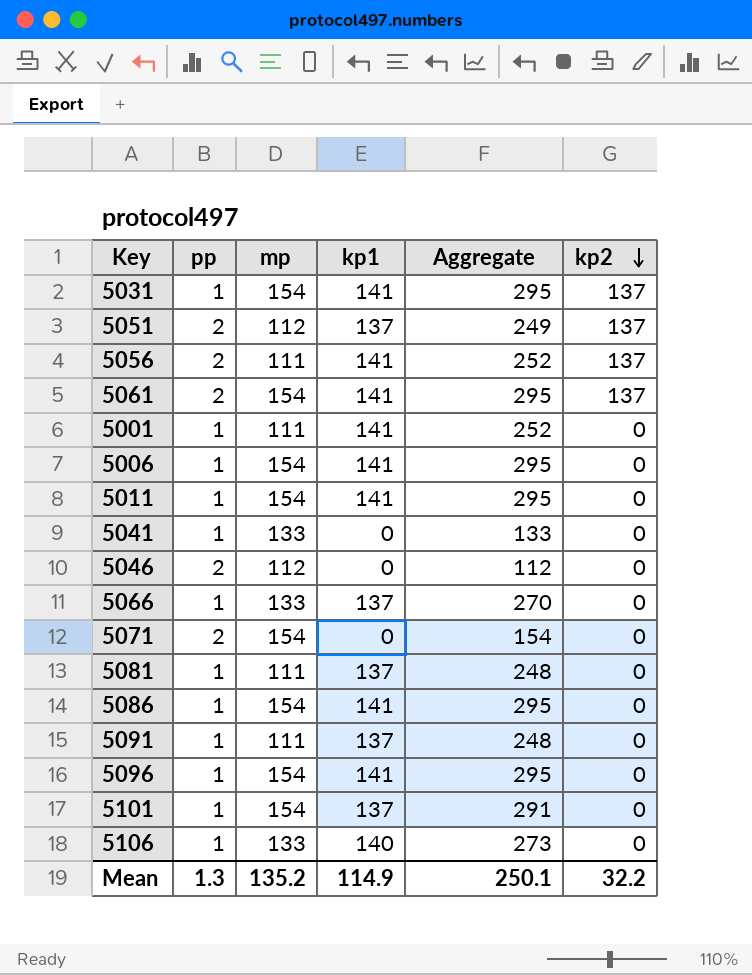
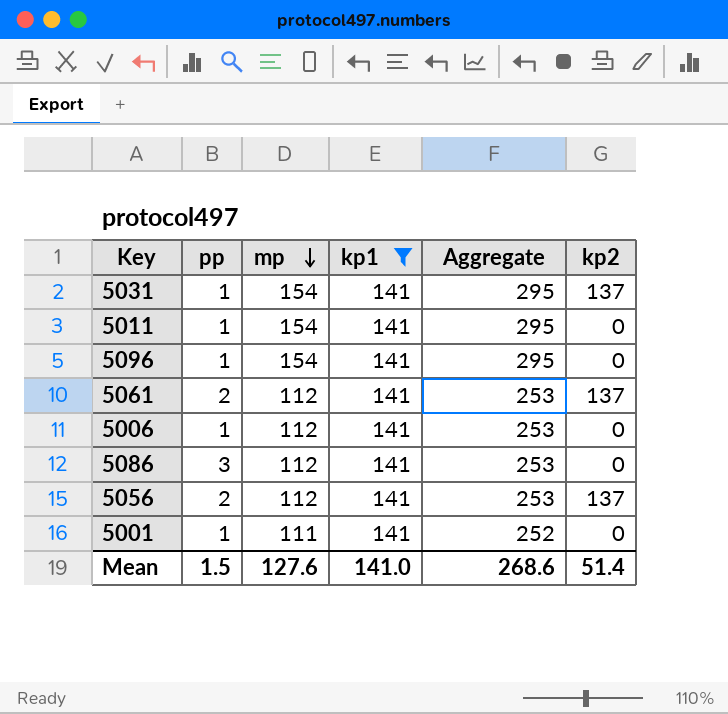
filter: none -> kp1 = 141
row order: kp2 descending -> mp descending
5061 | mp: 154 -> 112
5061 | Aggregate: 295 -> 253
5006 | mp: 154 -> 112
5006 | Aggregate: 295 -> 253
5086 | pp: 1 -> 3
5086 | mp: 154 -> 112
5086 | Aggregate: 295 -> 253
5056 | mp: 111 -> 112
5056 | Aggregate: 252 -> 253
Mean | pp: 1.3 -> 1.5
Mean | mp: 135.2 -> 127.6
Mean | kp1: 114.9 -> 141.0
Mean | Aggregate: 250.1 -> 268.6
Mean | kp2: 32.2 -> 51.4

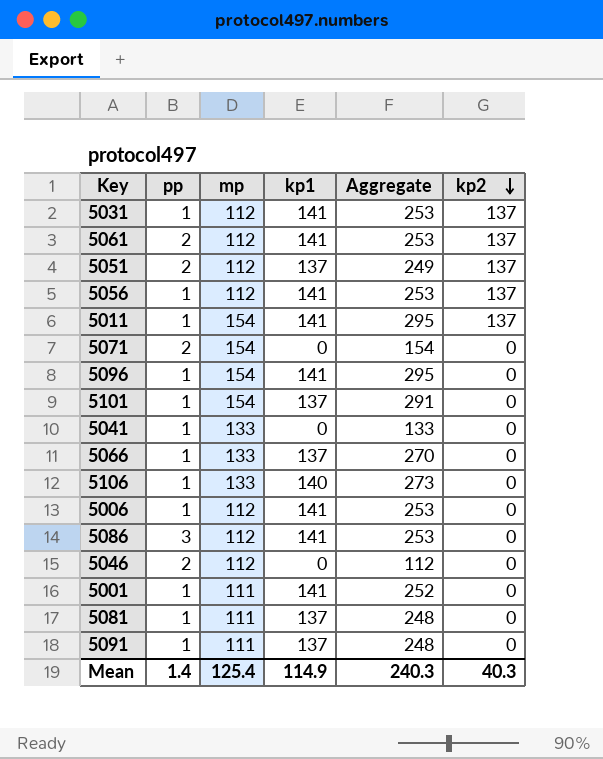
filter: kp1 = 141 -> none
row order: mp descending -> kp2 descending
5031 | mp: 154 -> 112
5031 | Aggregate: 295 -> 253
5056 | pp: 2 -> 1
5011 | kp2: 0 -> 137
Mean | pp: 1.5 -> 1.4
Mean | mp: 127.6 -> 125.4
Mean | kp1: 141.0 -> 114.9
Mean | Aggregate: 268.6 -> 240.3
Mean | kp2: 51.4 -> 40.3

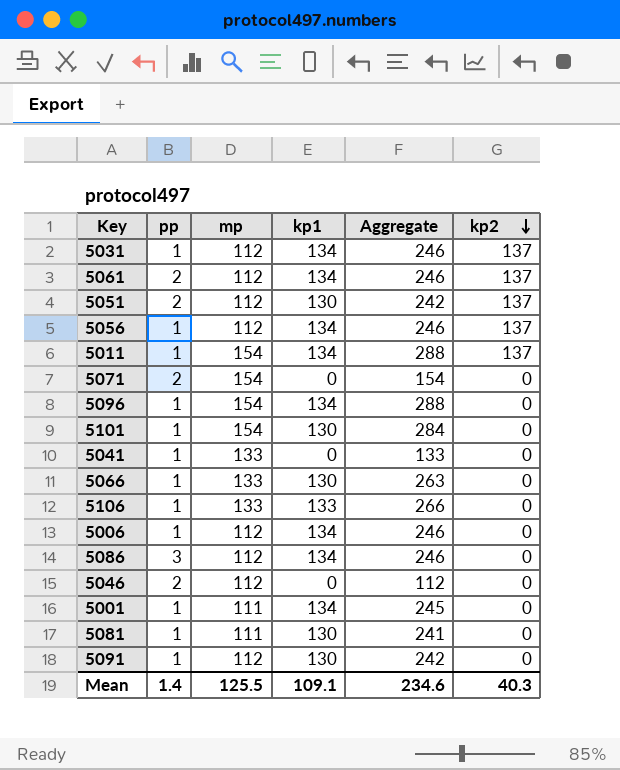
5031 | kp1: 141 -> 134
5031 | Aggregate: 253 -> 246
5061 | kp1: 141 -> 134
5061 | Aggregate: 253 -> 246
5051 | kp1: 137 -> 130
5051 | Aggregate: 249 -> 242
5056 | kp1: 141 -> 134
5056 | Aggregate: 253 -> 246
5011 | kp1: 141 -> 134
5011 | Aggregate: 295 -> 288
5096 | kp1: 141 -> 134
5096 | Aggregate: 295 -> 288
5101 | kp1: 137 -> 130
5101 | Aggregate: 291 -> 284
5066 | kp1: 137 -> 130
5066 | Aggregate: 270 -> 263
5106 | kp1: 140 -> 133
5106 | Aggregate: 273 -> 266
5006 | kp1: 141 -> 134
5006 | Aggregate: 253 -> 246
5086 | kp1: 141 -> 134
5086 | Aggregate: 253 -> 246
5001 | kp1: 141 -> 134
5001 | Aggregate: 252 -> 245
5081 | kp1: 137 -> 130
5081 | Aggregate: 248 -> 241
5091 | mp: 111 -> 112
5091 | kp1: 137 -> 130
5091 | Aggregate: 248 -> 242
Mean | mp: 125.4 -> 125.5
Mean | kp1: 114.9 -> 109.1
Mean | Aggregate: 240.3 -> 234.6

